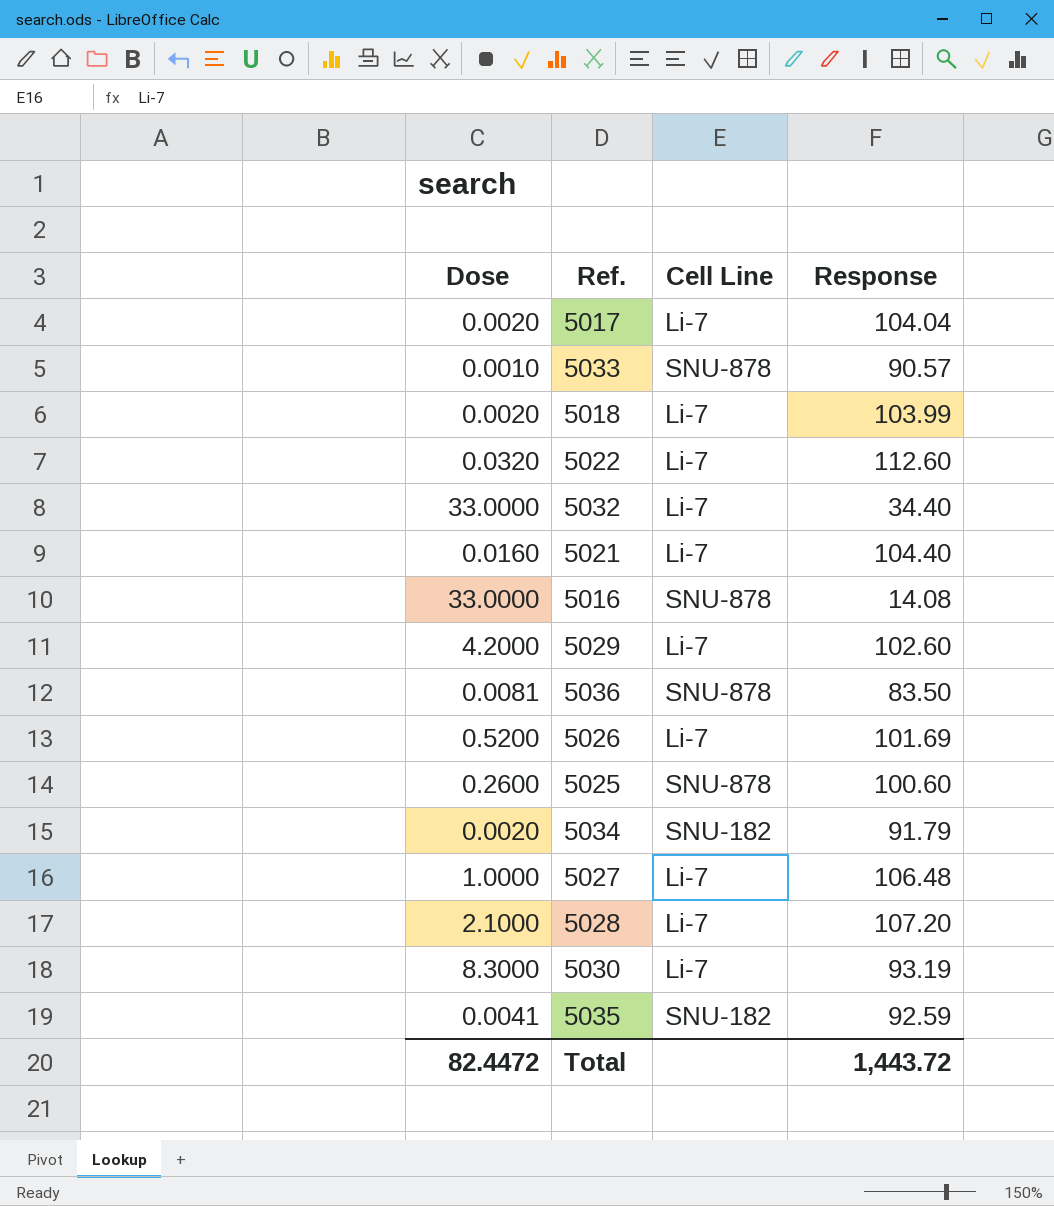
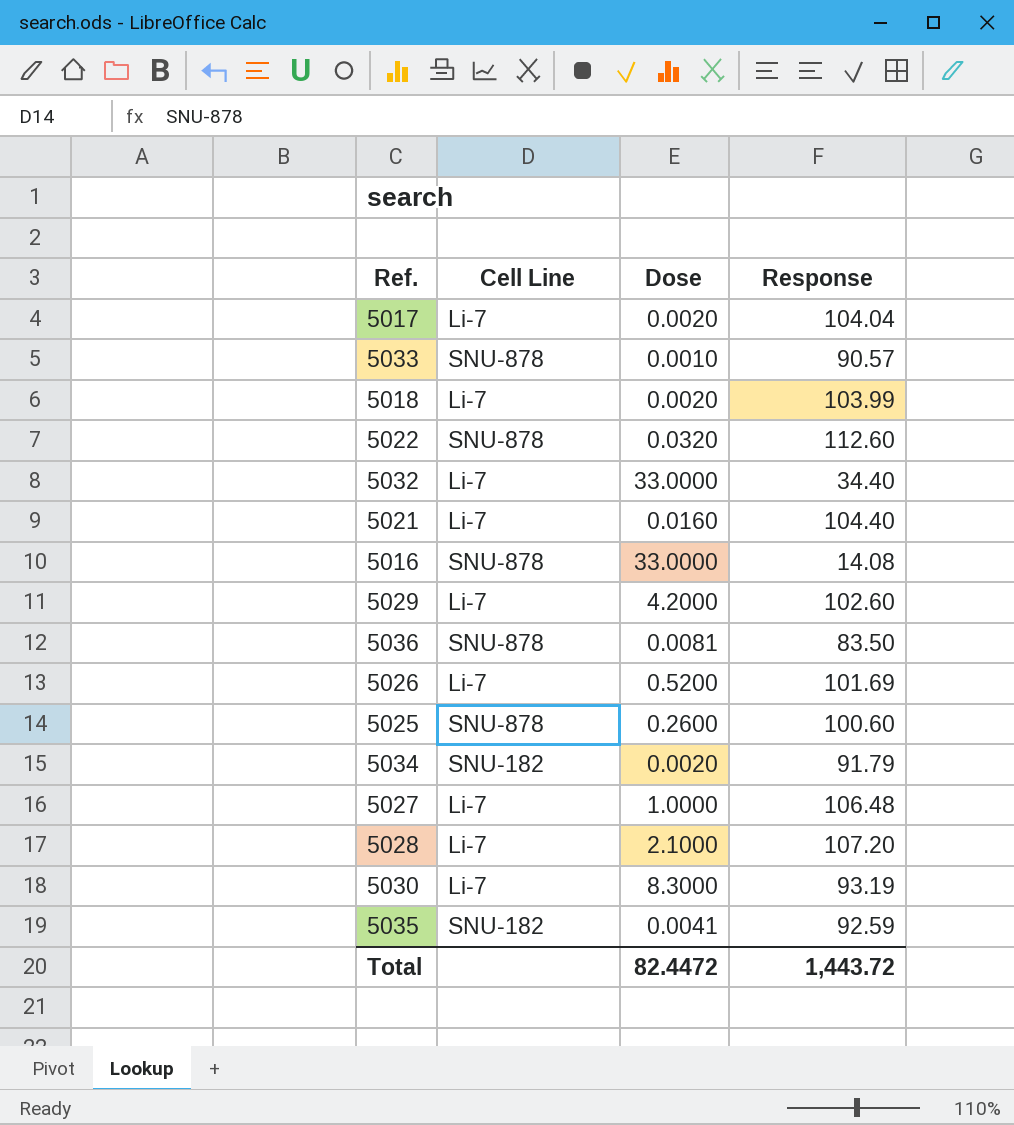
column Dose | position: 1 -> 3
5022 | Cell Line: Li-7 -> SNU-878

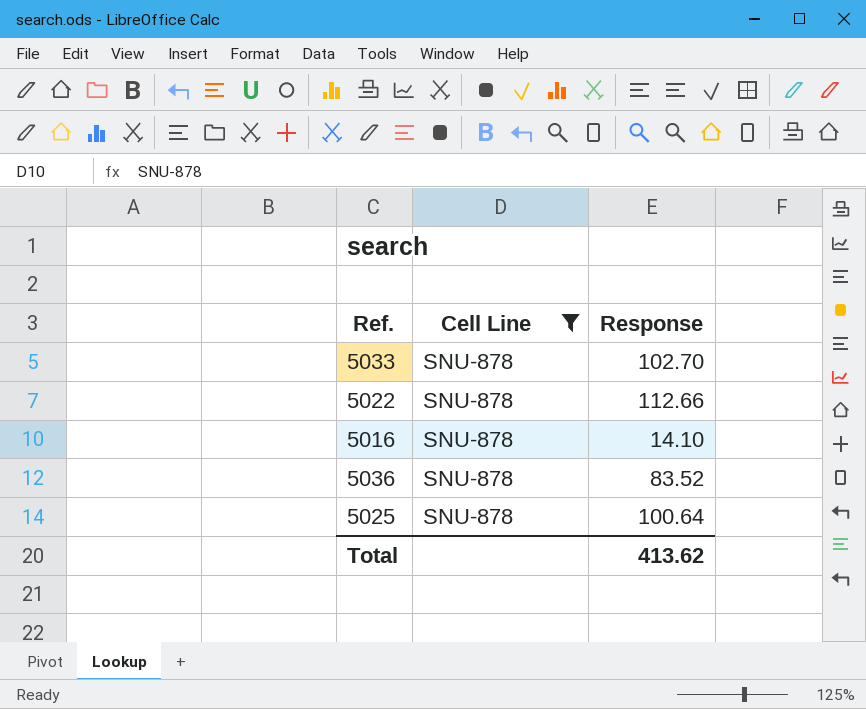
filter: none -> Cell Line = SNU-878
column Dose | position: 3 -> none
5033 | Response: 90.57 -> 102.70
5022 | Response: 112.60 -> 112.66
5016 | Response: 14.08 -> 14.10
5036 | Response: 83.50 -> 83.52
5025 | Response: 100.60 -> 100.64
Total | Response: 1,443.72 -> 413.62

